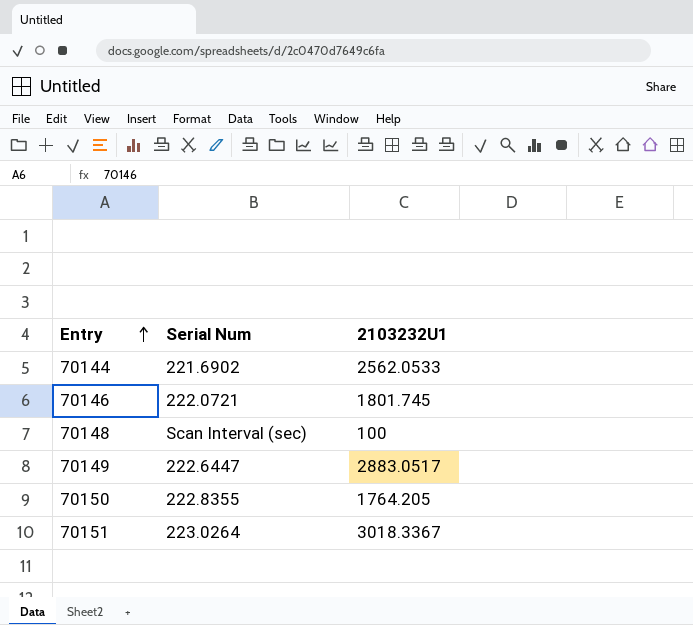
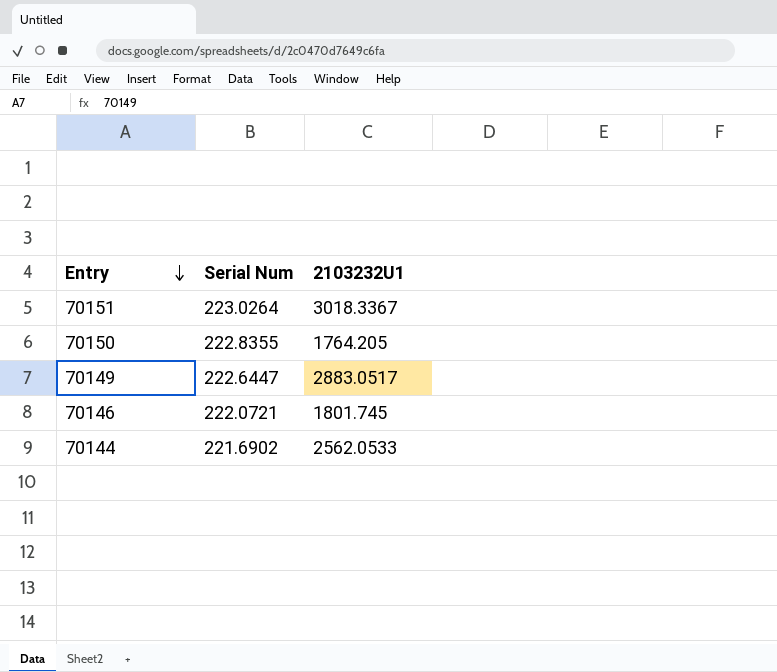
row order: Entry ascending -> Entry descending
row 70148: Scan Interval (sec) | 100 -> none

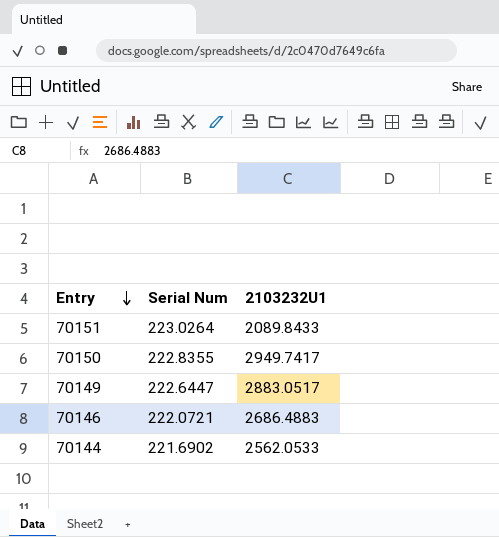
70151 | 2103232U1: 3018.3367 -> 2089.8433
70150 | 2103232U1: 1764.205 -> 2949.7417
70146 | 2103232U1: 1801.745 -> 2686.4883

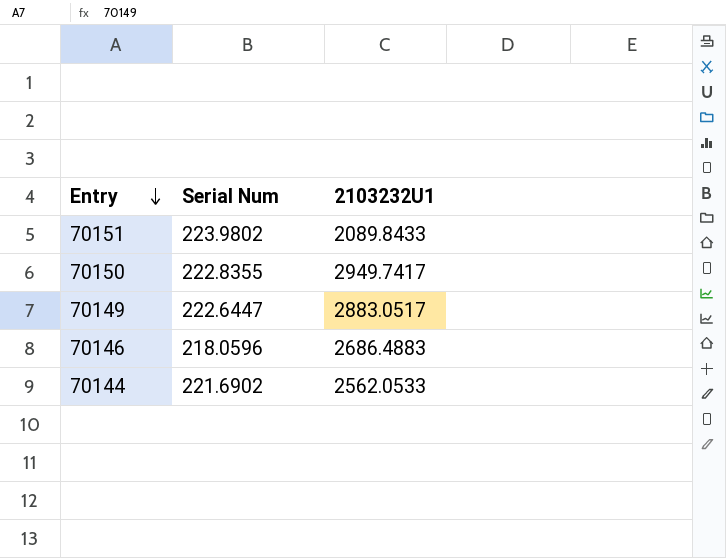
70151 | Serial Num: 223.0264 -> 223.9802
70146 | Serial Num: 222.0721 -> 218.0596

